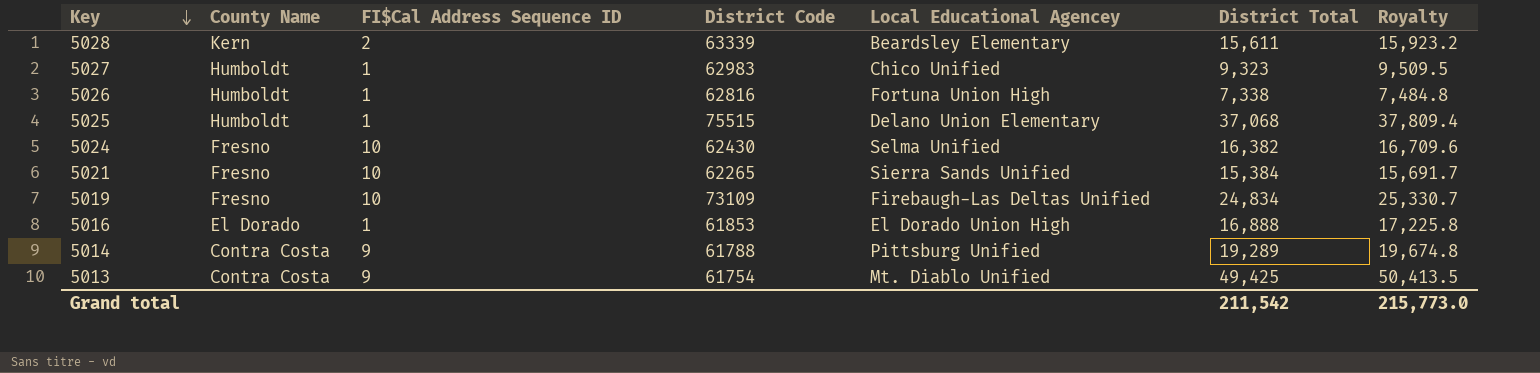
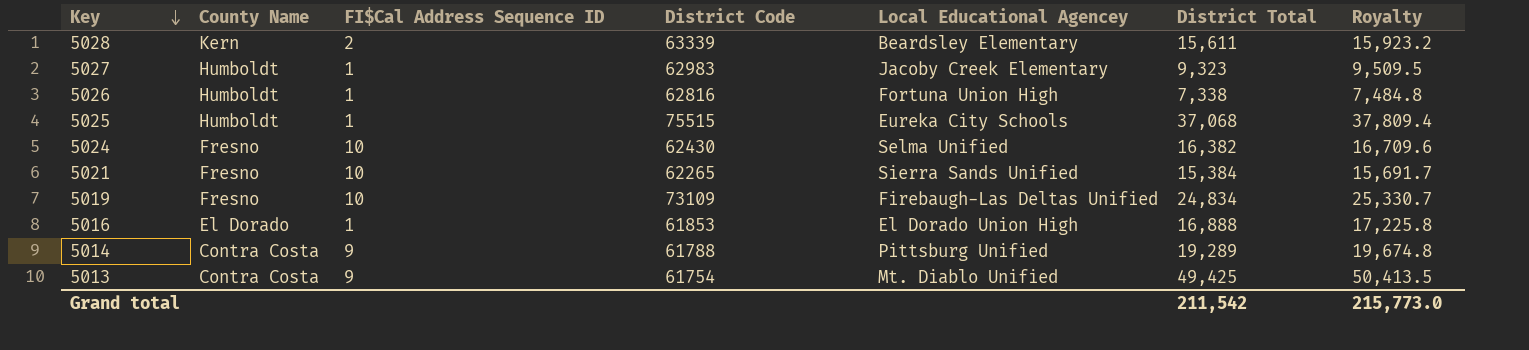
5027 | Local Educational Agencey: Chico Unified -> Jacoby Creek Elementary
5025 | Local Educational Agencey: Delano Union Elementary -> Eureka City Schools

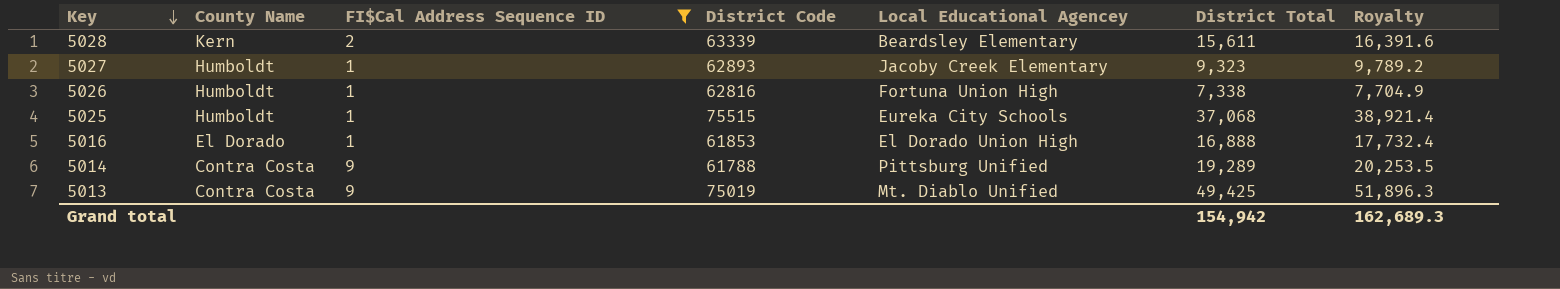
filter: none -> FI$Cal Address Sequence ID != 10
column Royalty | formula: [District Total] * 1.02 -> [District Total] * 1.05
5027 | District Code: 62983 -> 62893
5013 | District Code: 61754 -> 75019
Grand total | District Total: 211,542 -> 154,942
Grand total | Royalty: 215,773.0 -> 162,689.3

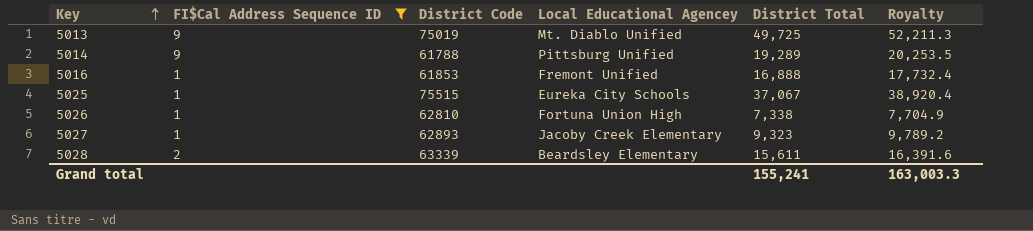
row order: Key descending -> Key ascending
column County Name | position: 2 -> none
5013 | District Total: 49,425 -> 49,725
5013 | Royalty: 51,896.3 -> 52,211.3
5016 | Local Educational Agencey: El Dorado Union High -> Fremont Unified
5025 | District Total: 37,068 -> 37,067
5025 | Royalty: 38,921.4 -> 38,920.4
5026 | District Code: 62816 -> 62810
Grand total | District Total: 154,942 -> 155,241
Grand total | Royalty: 162,689.3 -> 163,003.3

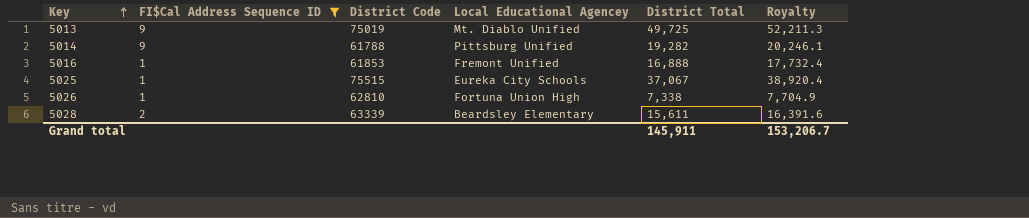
row 5027: 1 | 62893 | Jacoby Creek Elementary | 9,323 | 9,789.2 -> none
5014 | District Total: 19,289 -> 19,282
5014 | Royalty: 20,253.5 -> 20,246.1
Grand total | District Total: 155,241 -> 145,911
Grand total | Royalty: 163,003.3 -> 153,206.7

